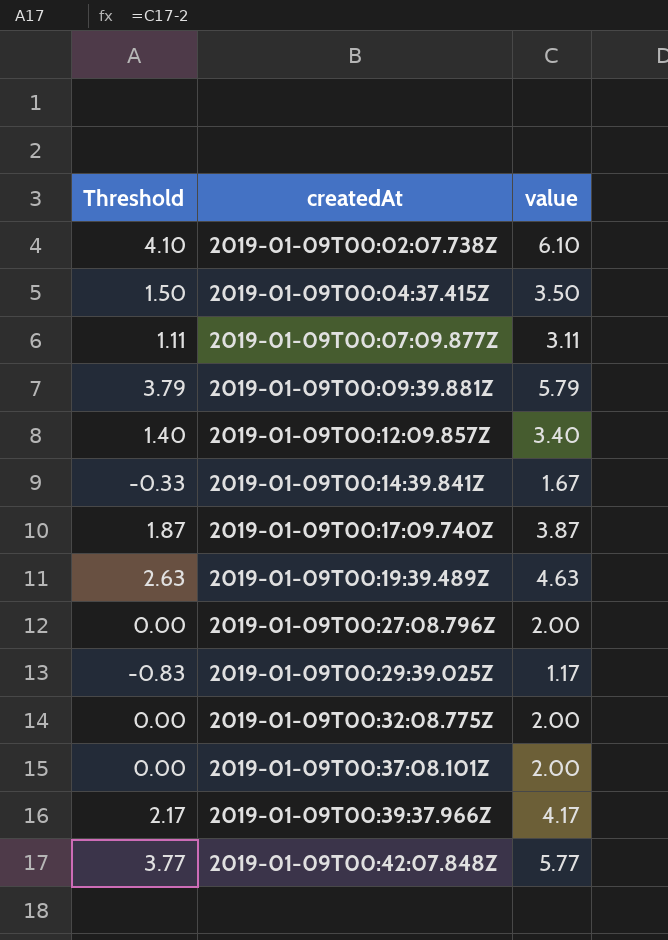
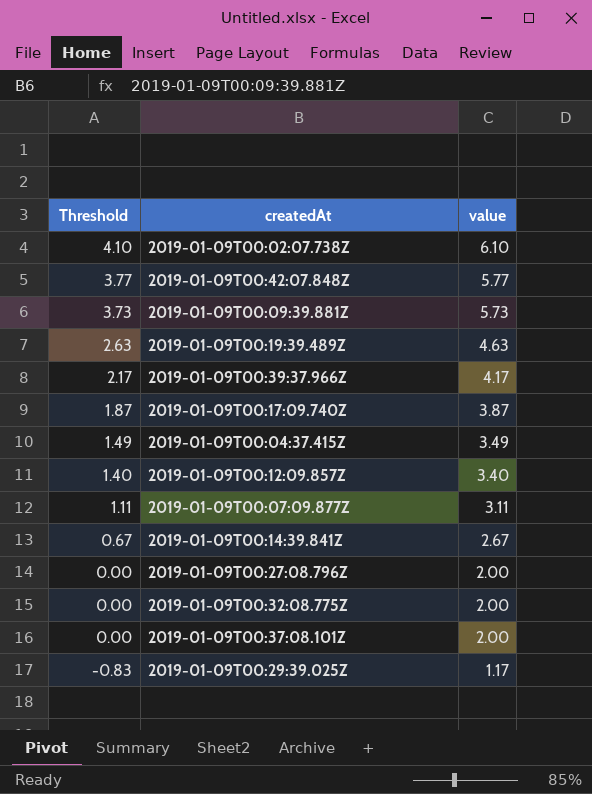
row order: createdAt ascending -> Threshold descending
2019-01-09T00:09:39.881Z | Threshold: 3.79 -> 3.73
2019-01-09T00:09:39.881Z | value: 5.79 -> 5.73
2019-01-09T00:04:37.415Z | Threshold: 1.50 -> 1.49
2019-01-09T00:04:37.415Z | value: 3.50 -> 3.49
2019-01-09T00:14:39.841Z | Threshold: -0.33 -> 0.67
2019-01-09T00:14:39.841Z | value: 1.67 -> 2.67

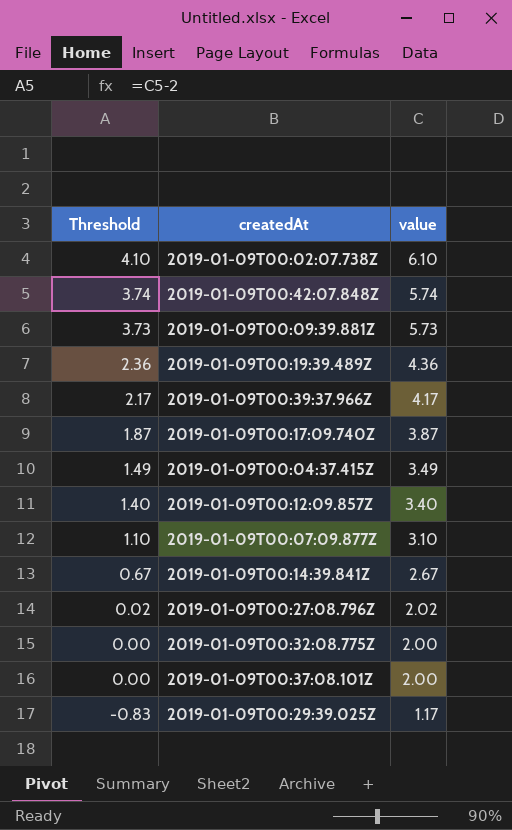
2019-01-09T00:42:07.848Z | Threshold: 3.77 -> 3.74
2019-01-09T00:42:07.848Z | value: 5.77 -> 5.74
2019-01-09T00:19:39.489Z | Threshold: 2.63 -> 2.36
2019-01-09T00:19:39.489Z | value: 4.63 -> 4.36
2019-01-09T00:07:09.877Z | Threshold: 1.11 -> 1.10
2019-01-09T00:07:09.877Z | value: 3.11 -> 3.10
2019-01-09T00:27:08.796Z | Threshold: 0.00 -> 0.02
2019-01-09T00:27:08.796Z | value: 2.00 -> 2.02

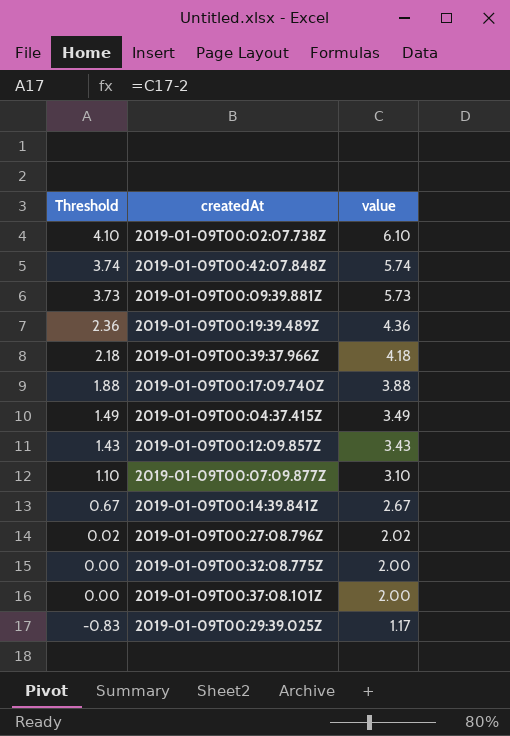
2019-01-09T00:39:37.966Z | Threshold: 2.17 -> 2.18
2019-01-09T00:39:37.966Z | value: 4.17 -> 4.18
2019-01-09T00:17:09.740Z | Threshold: 1.87 -> 1.88
2019-01-09T00:17:09.740Z | value: 3.87 -> 3.88
2019-01-09T00:12:09.857Z | Threshold: 1.40 -> 1.43
2019-01-09T00:12:09.857Z | value: 3.40 -> 3.43

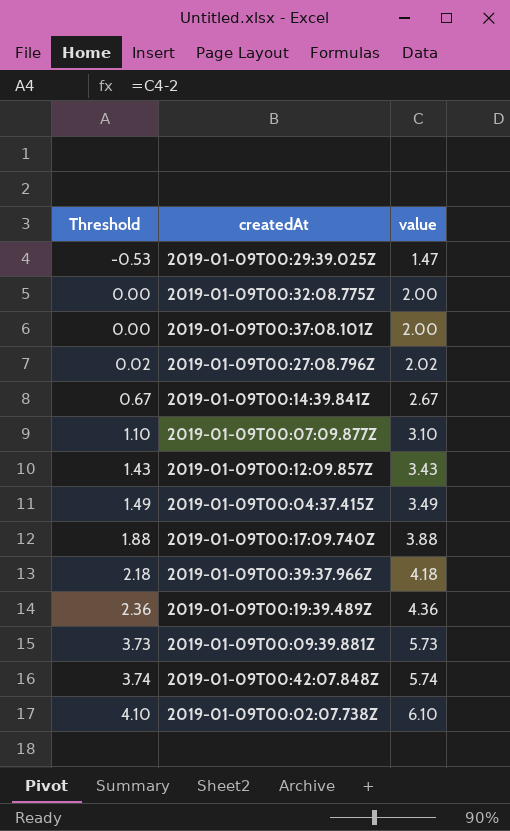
row order: Threshold descending -> Threshold ascending
2019-01-09T00:29:39.025Z | Threshold: -0.83 -> -0.53
2019-01-09T00:29:39.025Z | value: 1.17 -> 1.47

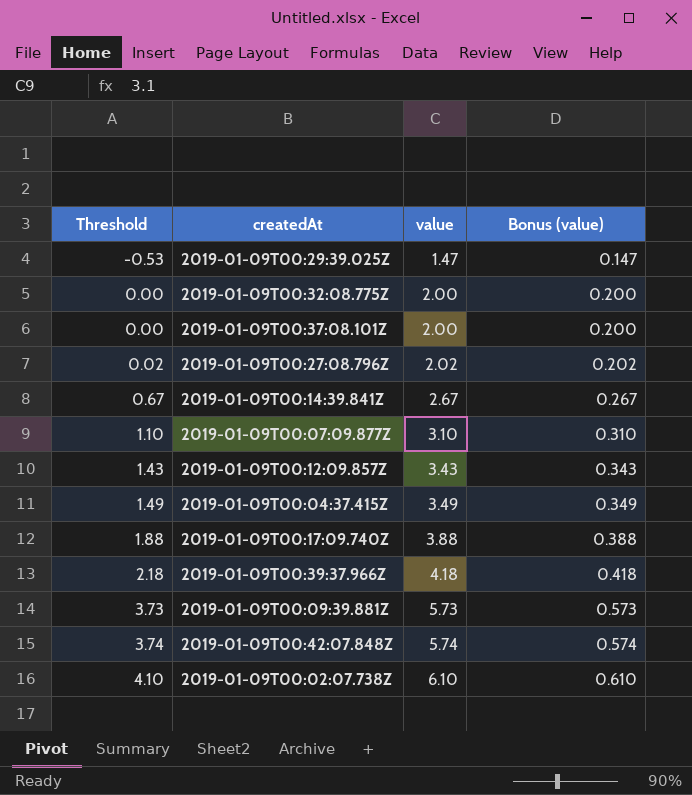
column Bonus (value) | formula: none -> [value] * 0.1
row 2019-01-09T00:19:39.489Z: 2.36 | 4.36 -> none

